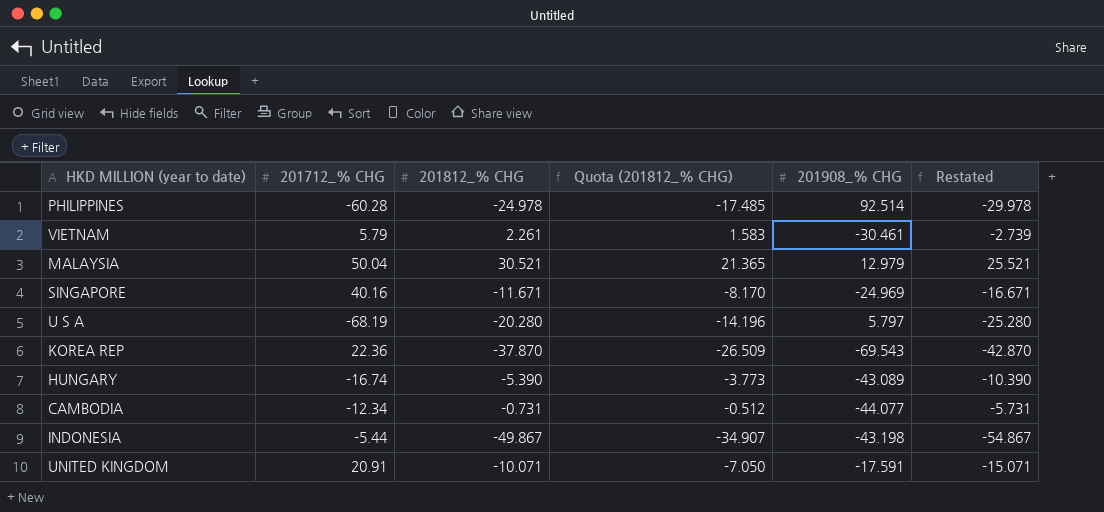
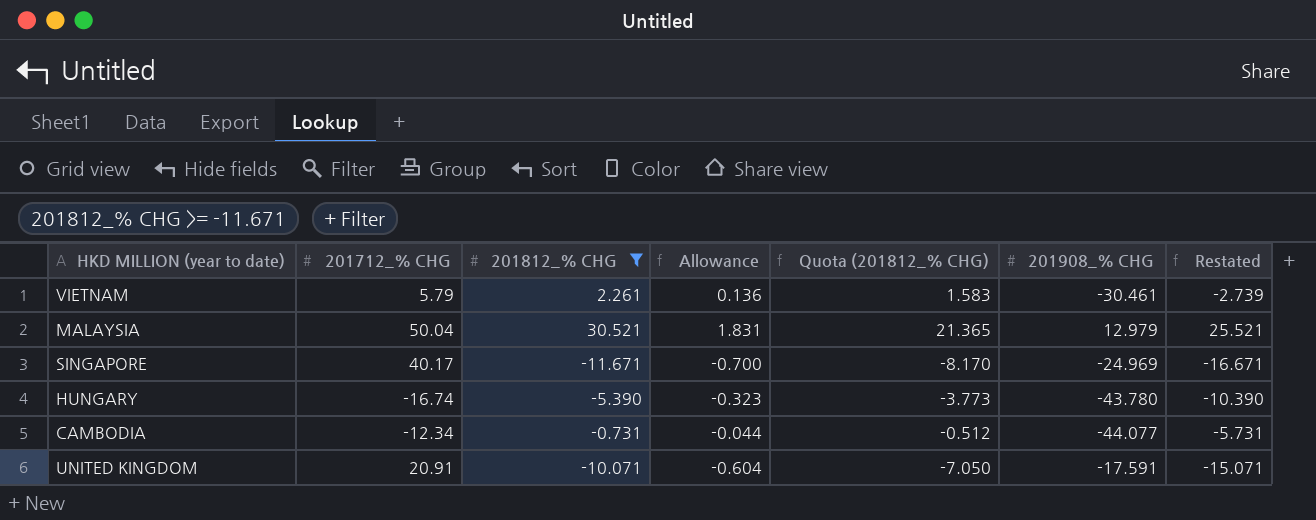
filter: none -> 201812_% CHG >= -11.671
column Allowance | formula: none -> [201812_% CHG] * 0.06
SINGAPORE | 201712_% CHG: 40.16 -> 40.17
HUNGARY | 201908_% CHG: -43.089 -> -43.780

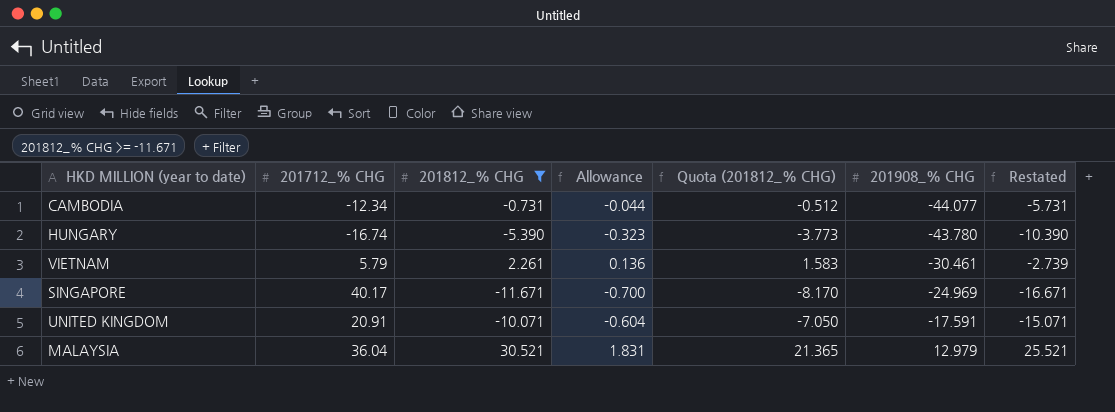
row order: none -> 201908_% CHG ascending
MALAYSIA | 201712_% CHG: 50.04 -> 36.04

